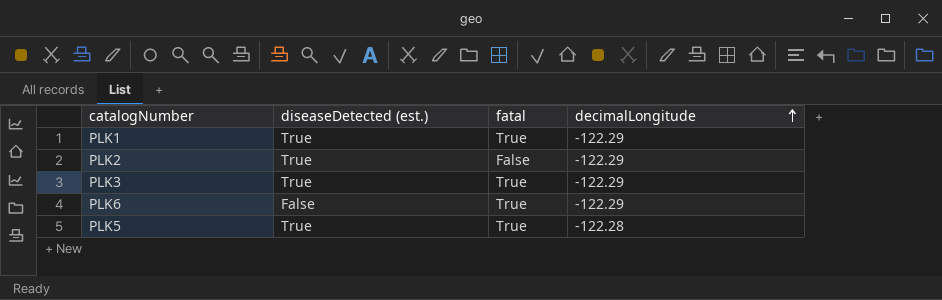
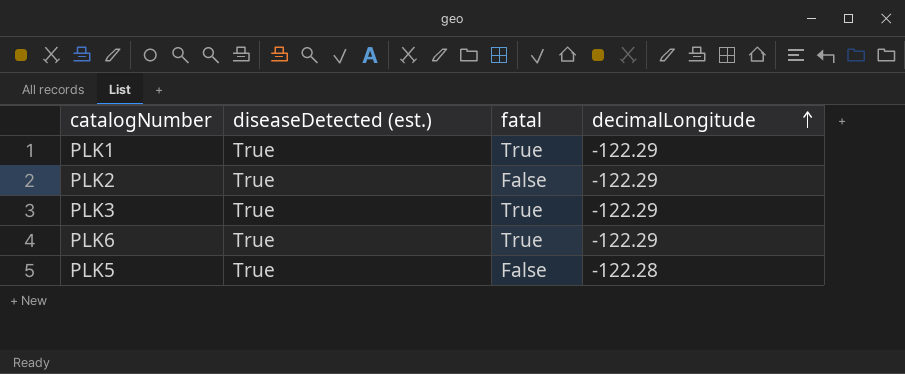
PLK6 | diseaseDetected (est.): False -> True
PLK5 | fatal: True -> False

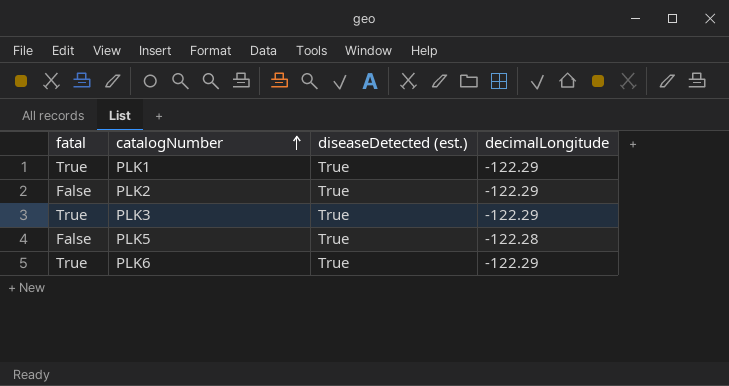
row order: decimalLongitude ascending -> catalogNumber ascending
column fatal | position: 3 -> 1

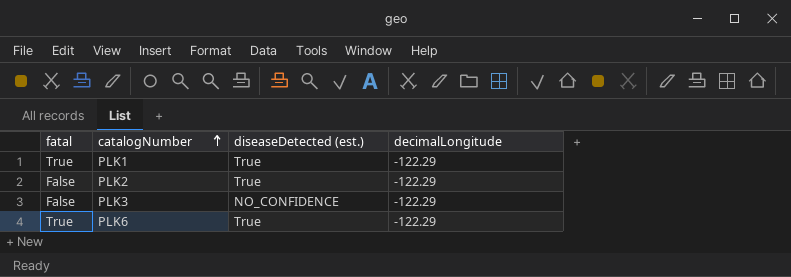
row PLK5: False | True | -122.28 -> none
PLK3 | fatal: True -> False
PLK3 | diseaseDetected (est.): True -> NO_CONFIDENCE

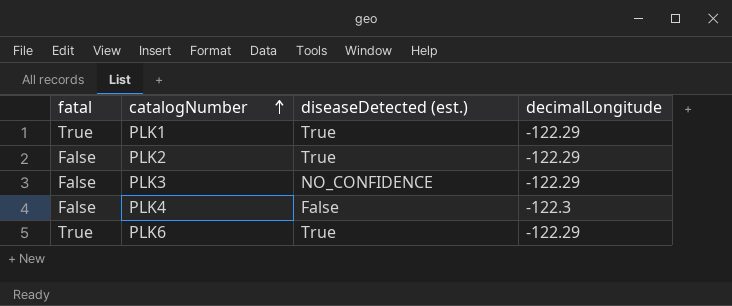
row PLK4: none -> False | False | -122.3

